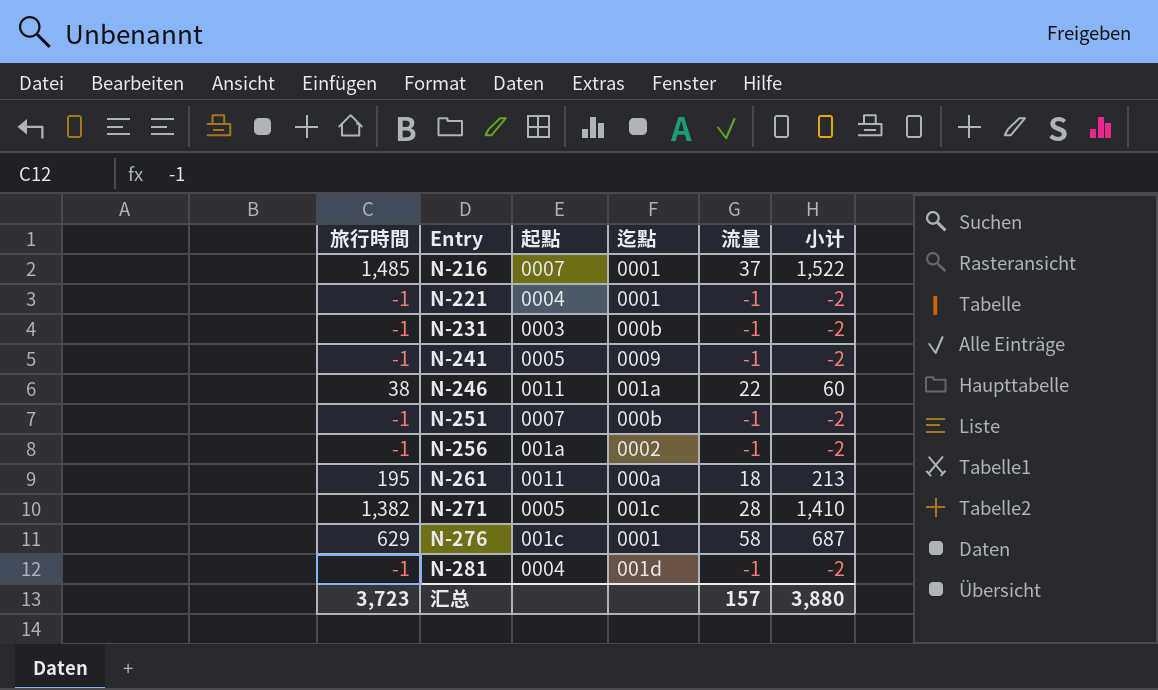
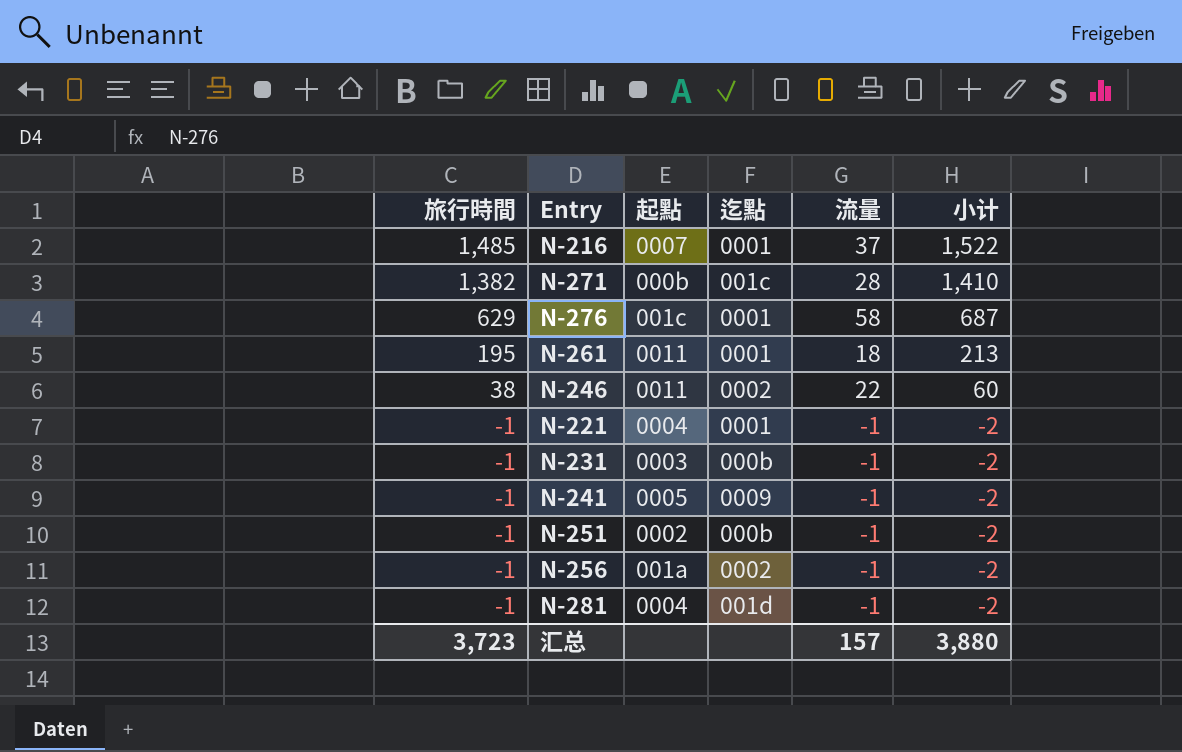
row order: Entry ascending -> 旅行時間 descending
N-271 | 起點: 0005 -> 000b
N-261 | 迄點: 000a -> 0001
N-246 | 迄點: 001a -> 0002
N-251 | 起點: 0007 -> 0002

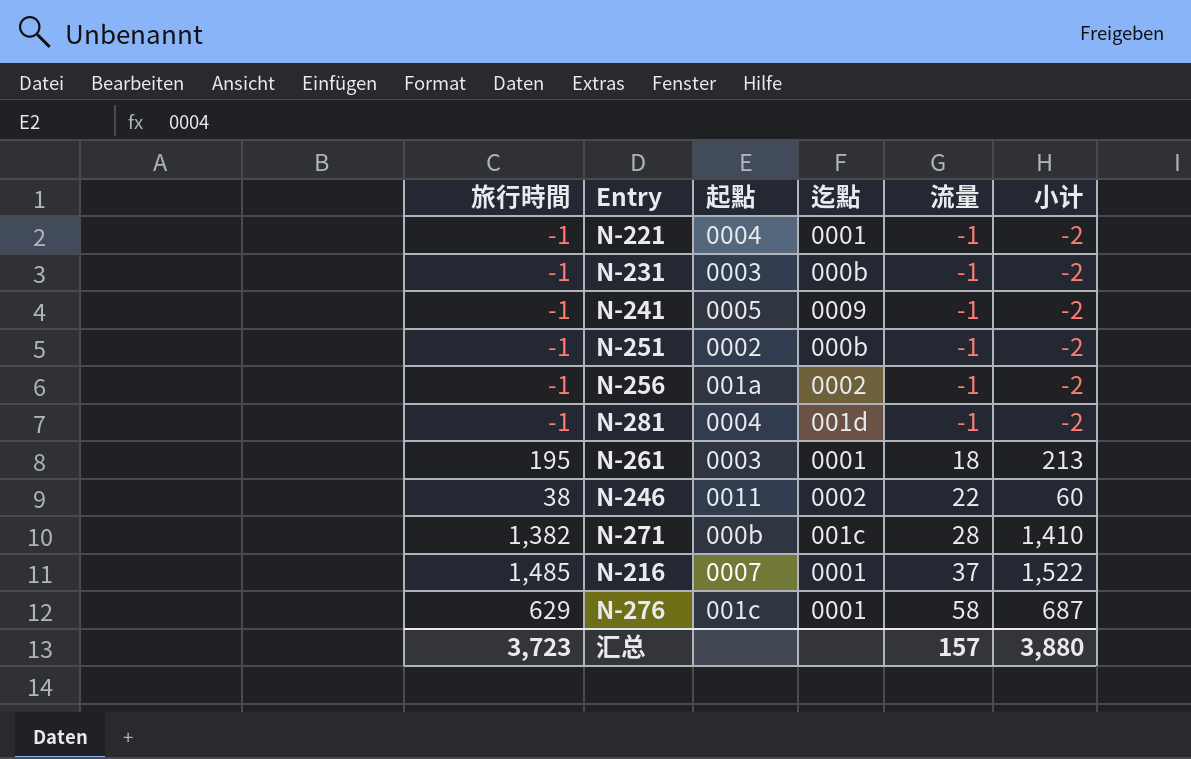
row order: 旅行時間 descending -> 流量 ascending
N-261 | 起點: 0011 -> 0003

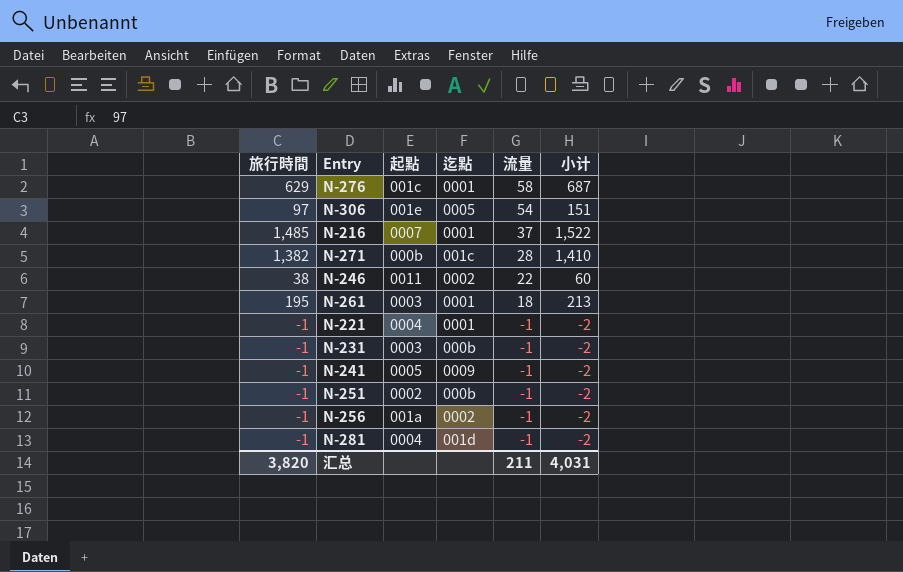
row order: 流量 ascending -> 流量 descending
row N-306: none -> 97 | 001e | 0005 | 54 | 151
汇总 | 旅行時間: 3,723 -> 3,820
汇总 | 流量: 157 -> 211
汇总 | 小计: 3,880 -> 4,031

